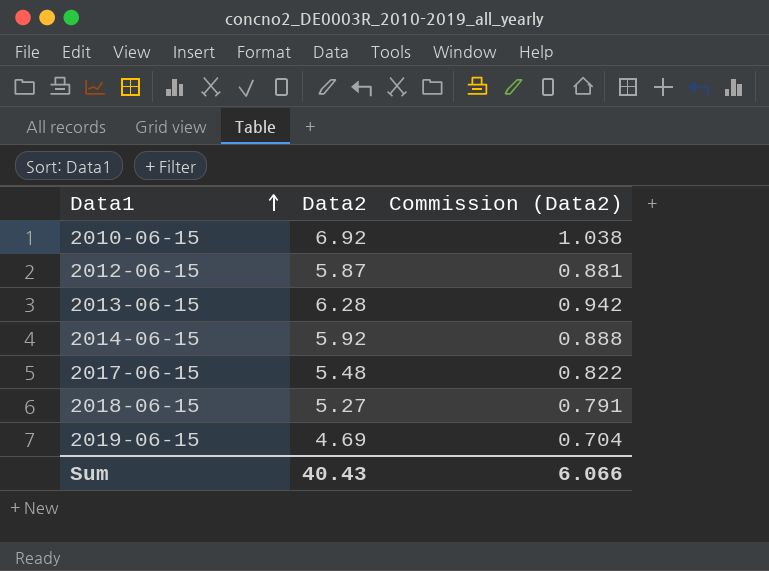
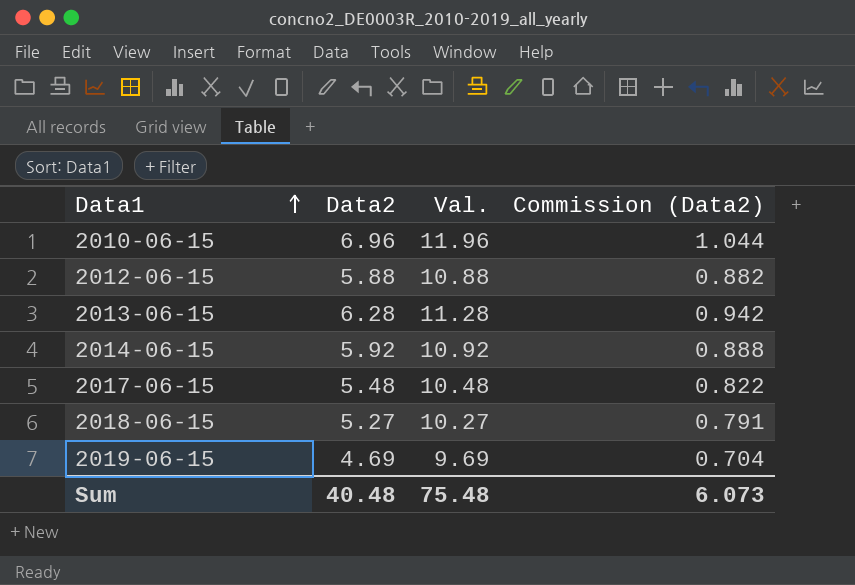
column Val. | formula: none -> [Data2] + 5
2010-06-15 | Data2: 6.92 -> 6.96
2010-06-15 | Commission (Data2): 1.038 -> 1.044
2012-06-15 | Data2: 5.87 -> 5.88
2012-06-15 | Commission (Data2): 0.881 -> 0.882
Sum | Data2: 40.43 -> 40.48
Sum | Commission (Data2): 6.066 -> 6.073

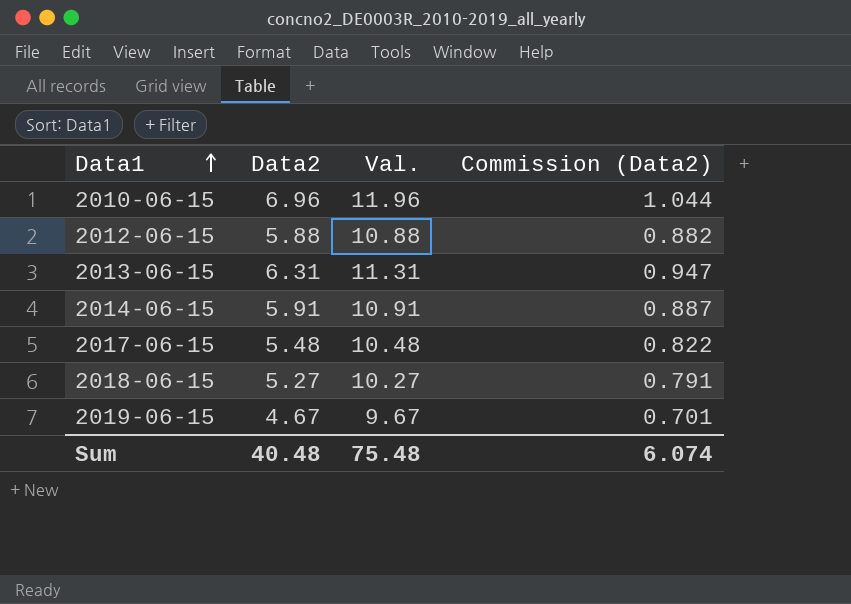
2013-06-15 | Data2: 6.28 -> 6.31
2013-06-15 | Val.: 11.28 -> 11.31
2013-06-15 | Commission (Data2): 0.942 -> 0.947
2014-06-15 | Data2: 5.92 -> 5.91
2014-06-15 | Val.: 10.92 -> 10.91
2014-06-15 | Commission (Data2): 0.888 -> 0.887
2019-06-15 | Data2: 4.69 -> 4.67
2019-06-15 | Val.: 9.69 -> 9.67
2019-06-15 | Commission (Data2): 0.704 -> 0.701
Sum | Commission (Data2): 6.073 -> 6.074

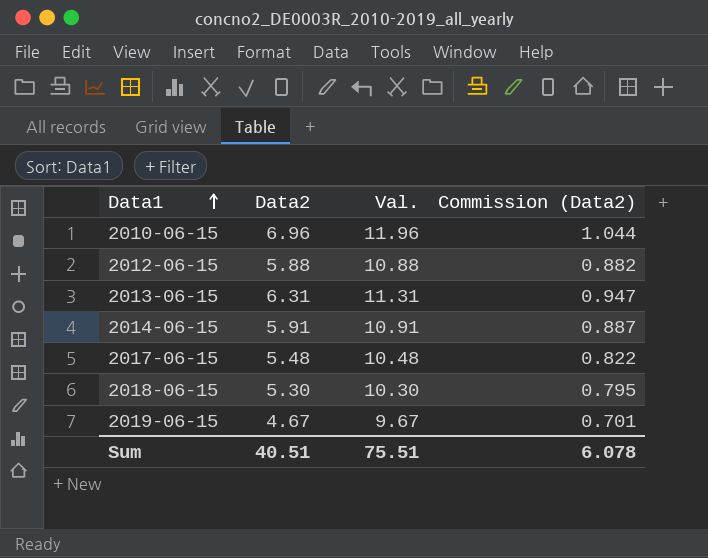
2018-06-15 | Data2: 5.27 -> 5.30
2018-06-15 | Val.: 10.27 -> 10.30
2018-06-15 | Commission (Data2): 0.791 -> 0.795
Sum | Data2: 40.48 -> 40.51
Sum | Val.: 75.48 -> 75.51
Sum | Commission (Data2): 6.074 -> 6.078

